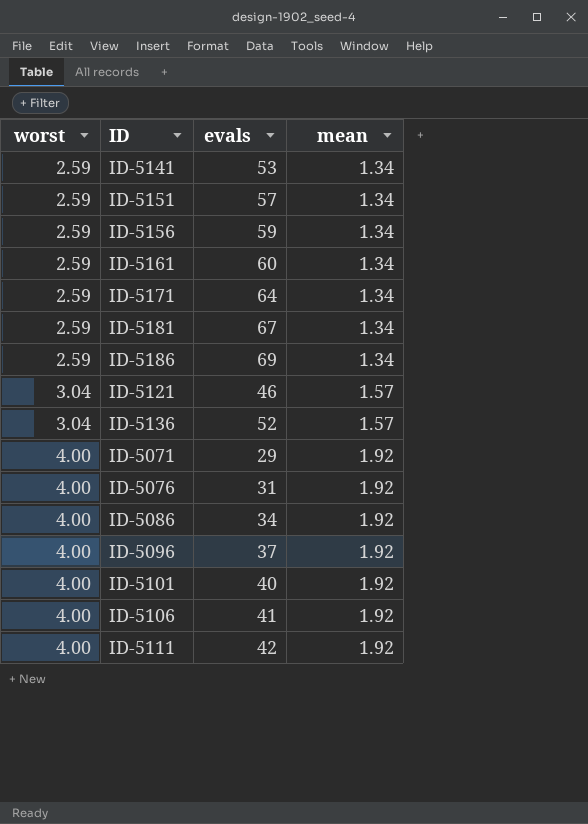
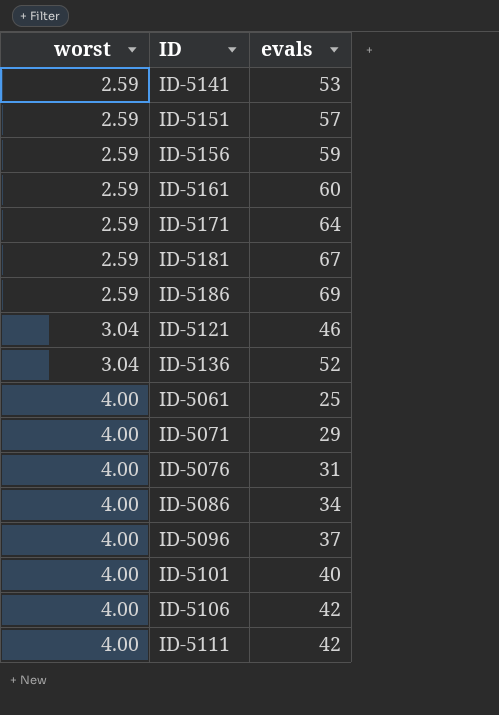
column mean | position: 4 -> none
row ID-5061: none -> 4.00 | 25
ID-5106 | evals: 41 -> 42

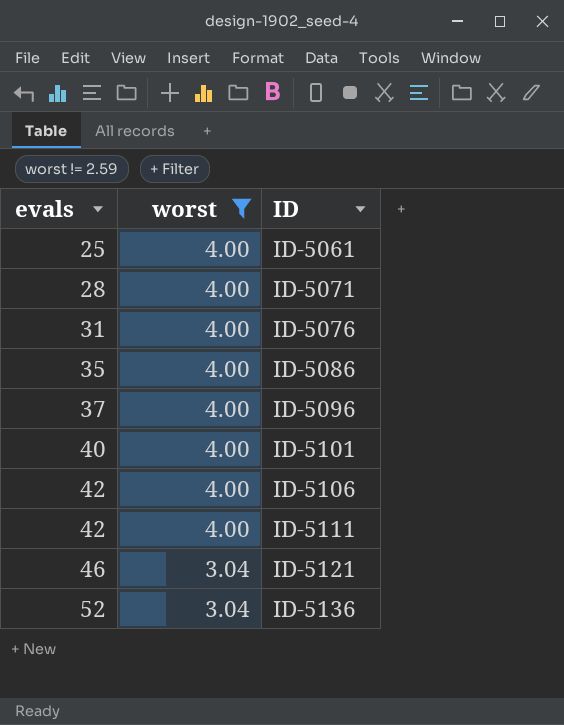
filter: none -> worst != 2.59
row order: worst ascending -> evals ascending
column evals | position: 3 -> 1
ID-5071 | evals: 29 -> 28
ID-5086 | evals: 34 -> 35

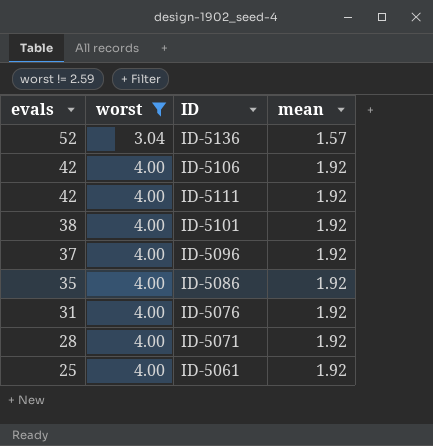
row order: evals ascending -> evals descending
column mean | position: none -> 4
row ID-5121: 46 | 3.04 -> none
ID-5101 | evals: 40 -> 38

